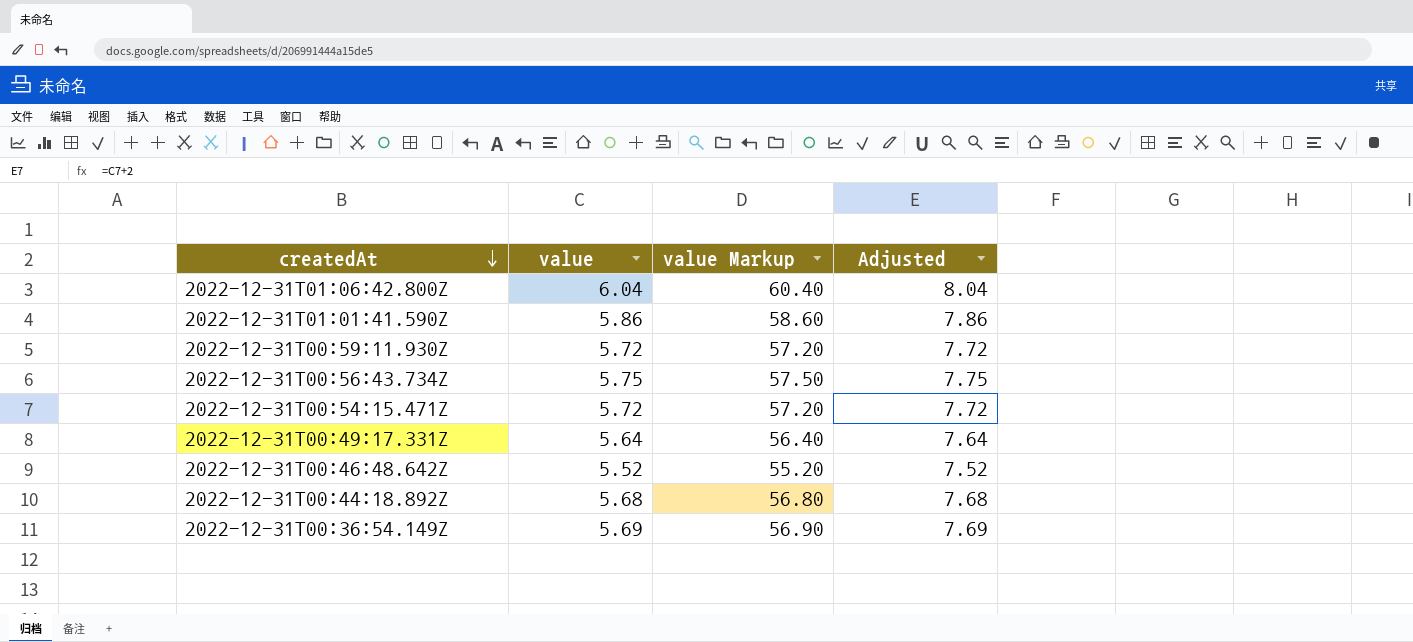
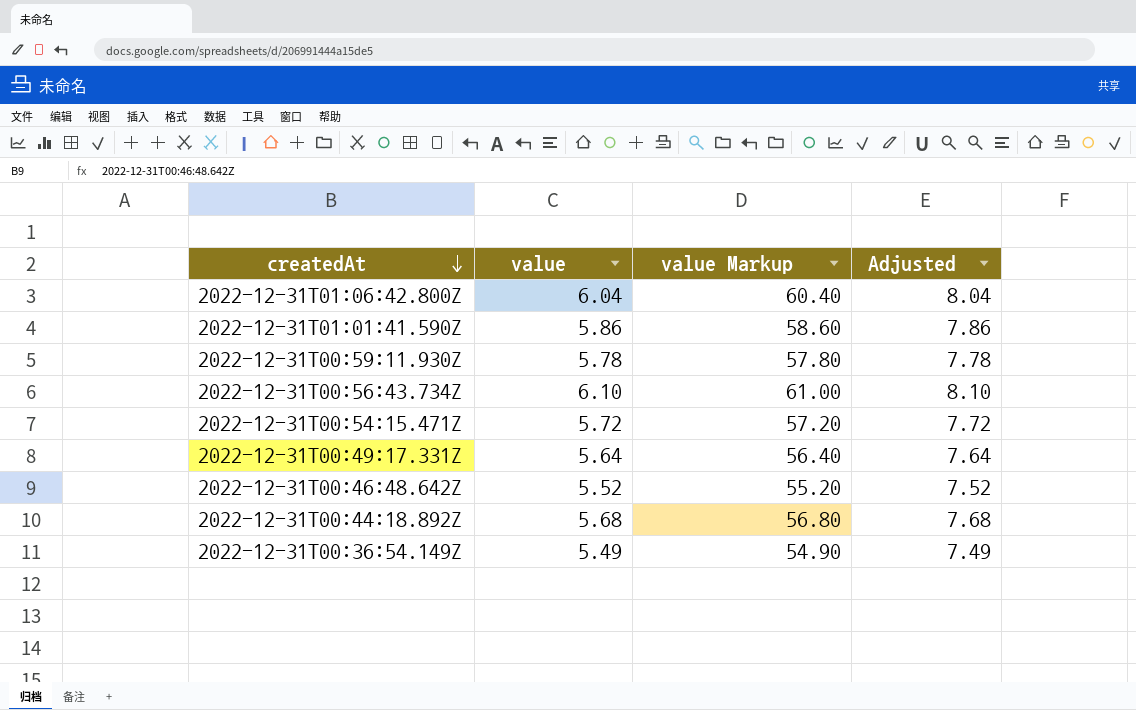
2022-12-31T00:59:11.930Z | value: 5.72 -> 5.78
2022-12-31T00:59:11.930Z | value Markup: 57.20 -> 57.80
2022-12-31T00:59:11.930Z | Adjusted: 7.72 -> 7.78
2022-12-31T00:56:43.734Z | value: 5.75 -> 6.10
2022-12-31T00:56:43.734Z | value Markup: 57.50 -> 61.00
2022-12-31T00:56:43.734Z | Adjusted: 7.75 -> 8.10
2022-12-31T00:36:54.149Z | value: 5.69 -> 5.49
2022-12-31T00:36:54.149Z | value Markup: 56.90 -> 54.90
2022-12-31T00:36:54.149Z | Adjusted: 7.69 -> 7.49

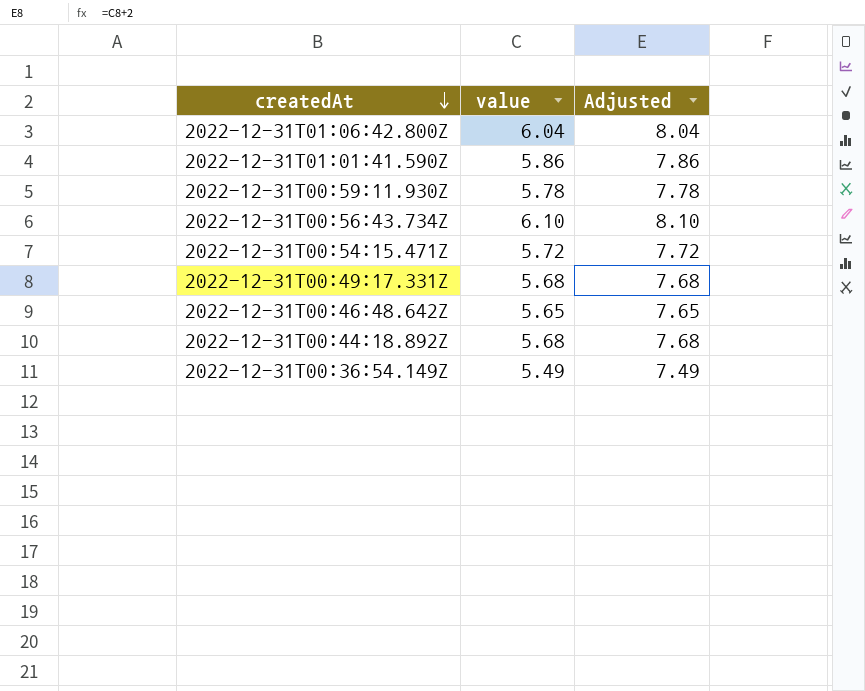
column value Markup | formula: [value] * 10 -> none
2022-12-31T00:49:17.331Z | value: 5.64 -> 5.68
2022-12-31T00:49:17.331Z | Adjusted: 7.64 -> 7.68
2022-12-31T00:46:48.642Z | value: 5.52 -> 5.65
2022-12-31T00:46:48.642Z | Adjusted: 7.52 -> 7.65

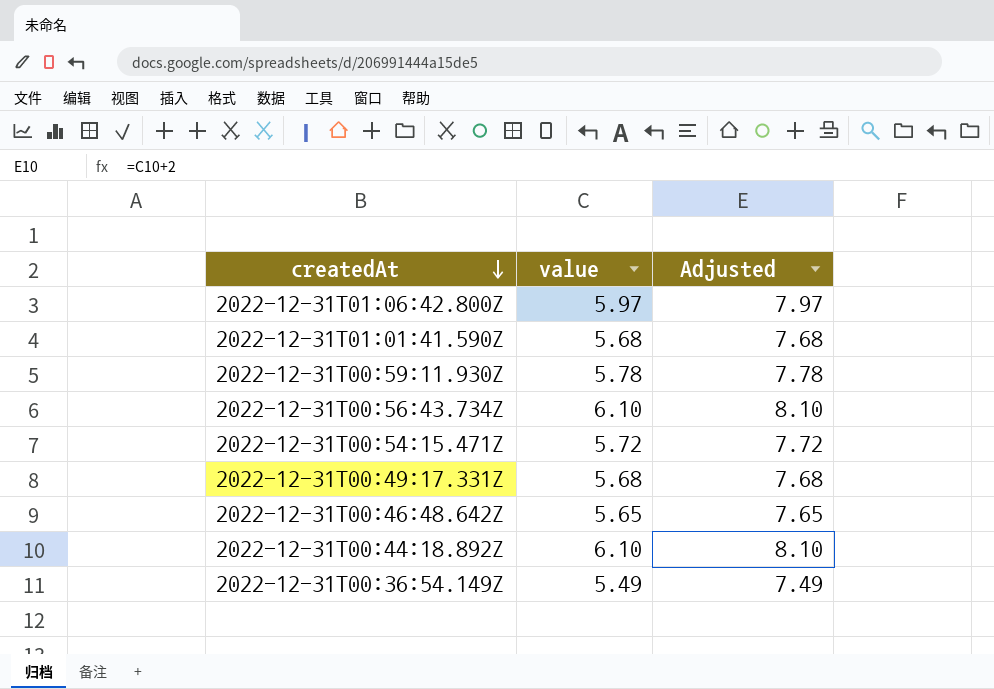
2022-12-31T01:06:42.800Z | value: 6.04 -> 5.97
2022-12-31T01:06:42.800Z | Adjusted: 8.04 -> 7.97
2022-12-31T01:01:41.590Z | value: 5.86 -> 5.68
2022-12-31T01:01:41.590Z | Adjusted: 7.86 -> 7.68
2022-12-31T00:44:18.892Z | value: 5.68 -> 6.10
2022-12-31T00:44:18.892Z | Adjusted: 7.68 -> 8.10

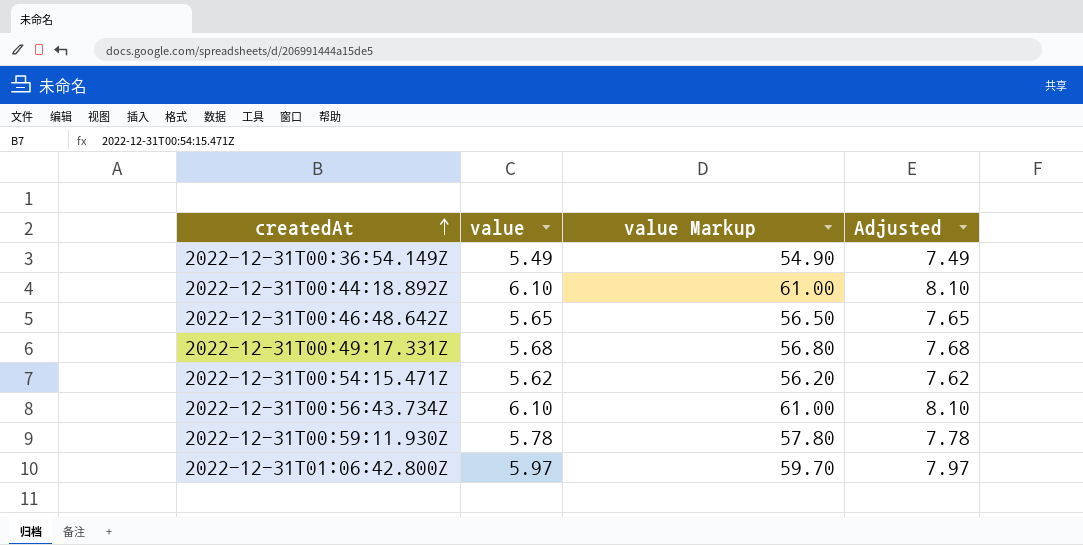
row order: createdAt descending -> createdAt ascending
column value Markup | formula: none -> [value] * 10
row 2022-12-31T01:01:41.590Z: 5.68 | 7.68 -> none
2022-12-31T00:54:15.471Z | value: 5.72 -> 5.62
2022-12-31T00:54:15.471Z | Adjusted: 7.72 -> 7.62

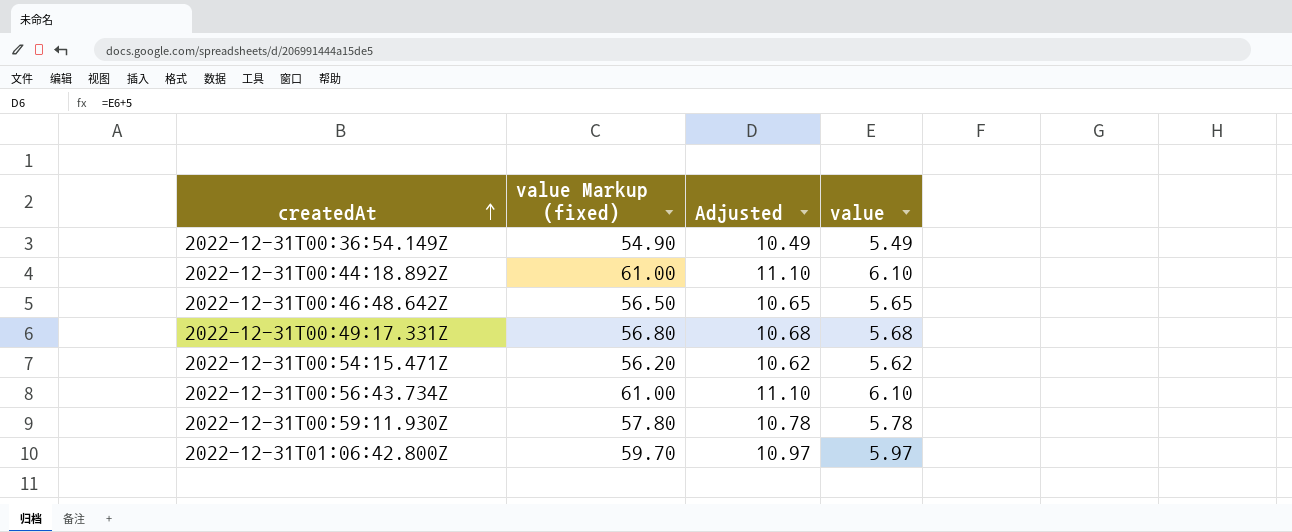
column name: value Markup -> value Markup (fixed)
column Adjusted | formula: [value] + 2 -> [value] + 5
column value | position: 2 -> 4

